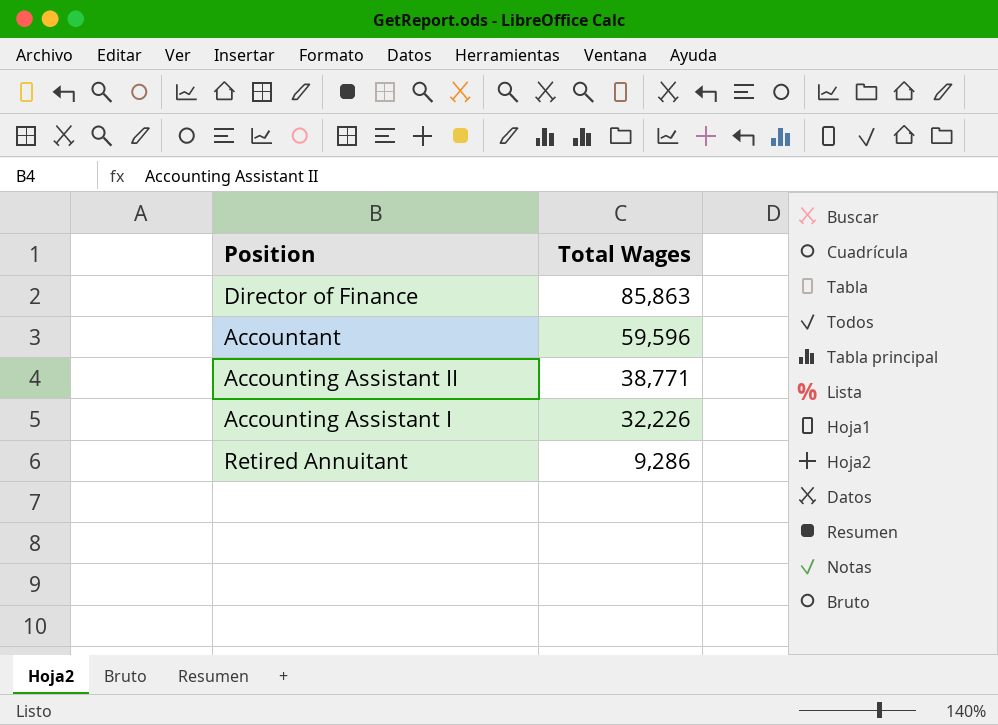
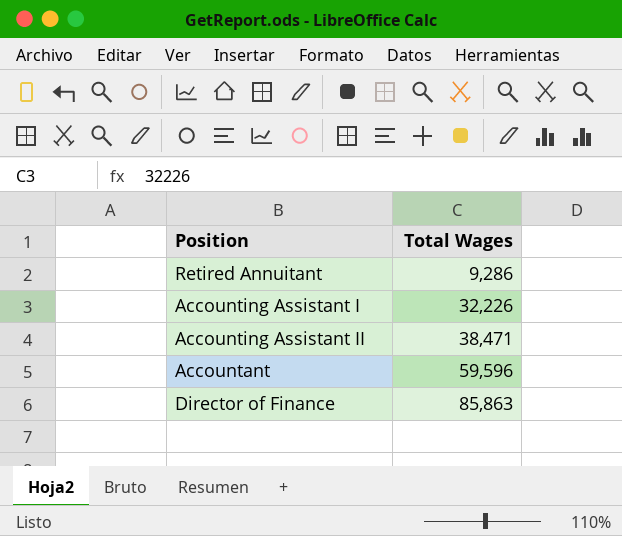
row order: Total Wages descending -> Total Wages ascending
Accounting Assistant II | Total Wages: 38,771 -> 38,471

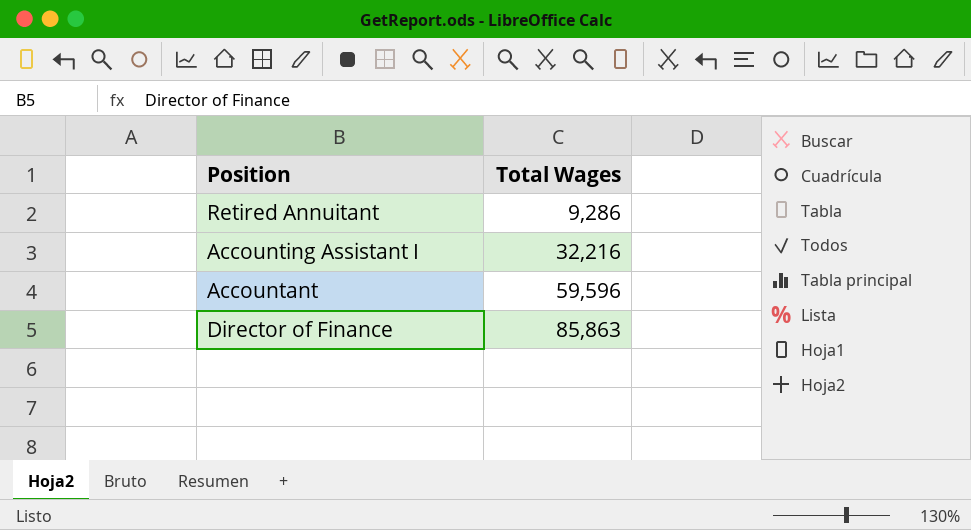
row Accounting Assistant II: 38,471 -> none
Accounting Assistant I | Total Wages: 32,226 -> 32,216

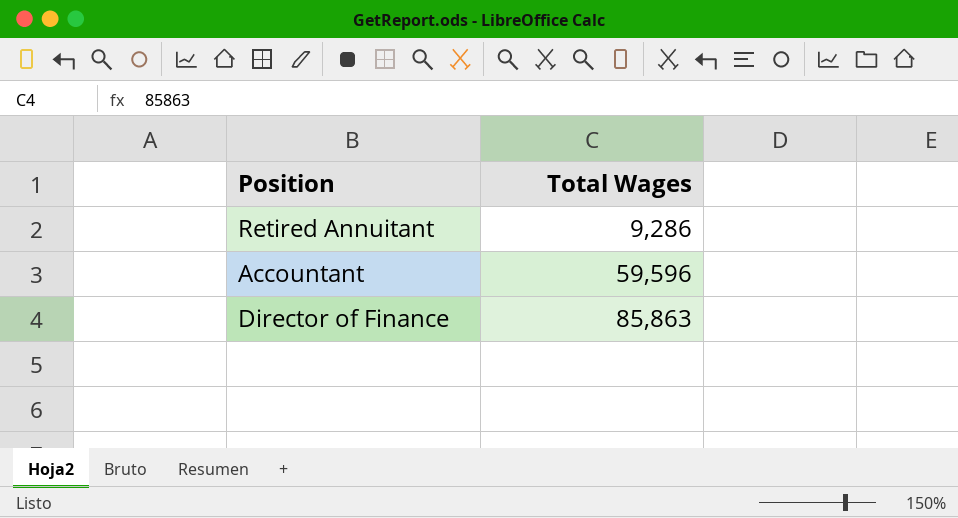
row Accounting Assistant I: 32,216 -> none

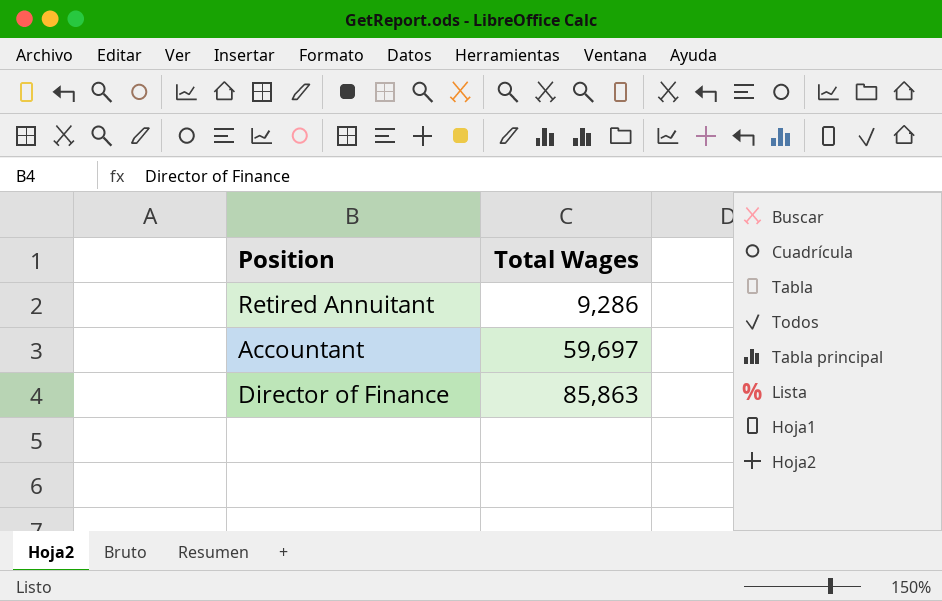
Accountant | Total Wages: 59,596 -> 59,697

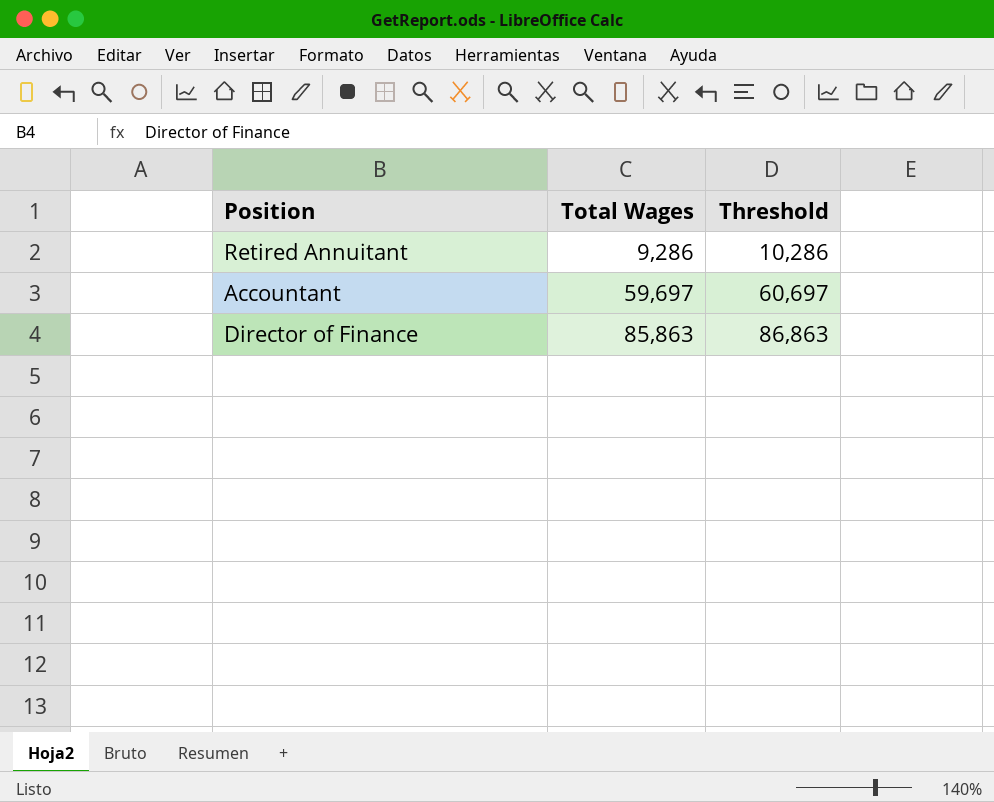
column Threshold | formula: none -> [Total Wages] + 1000

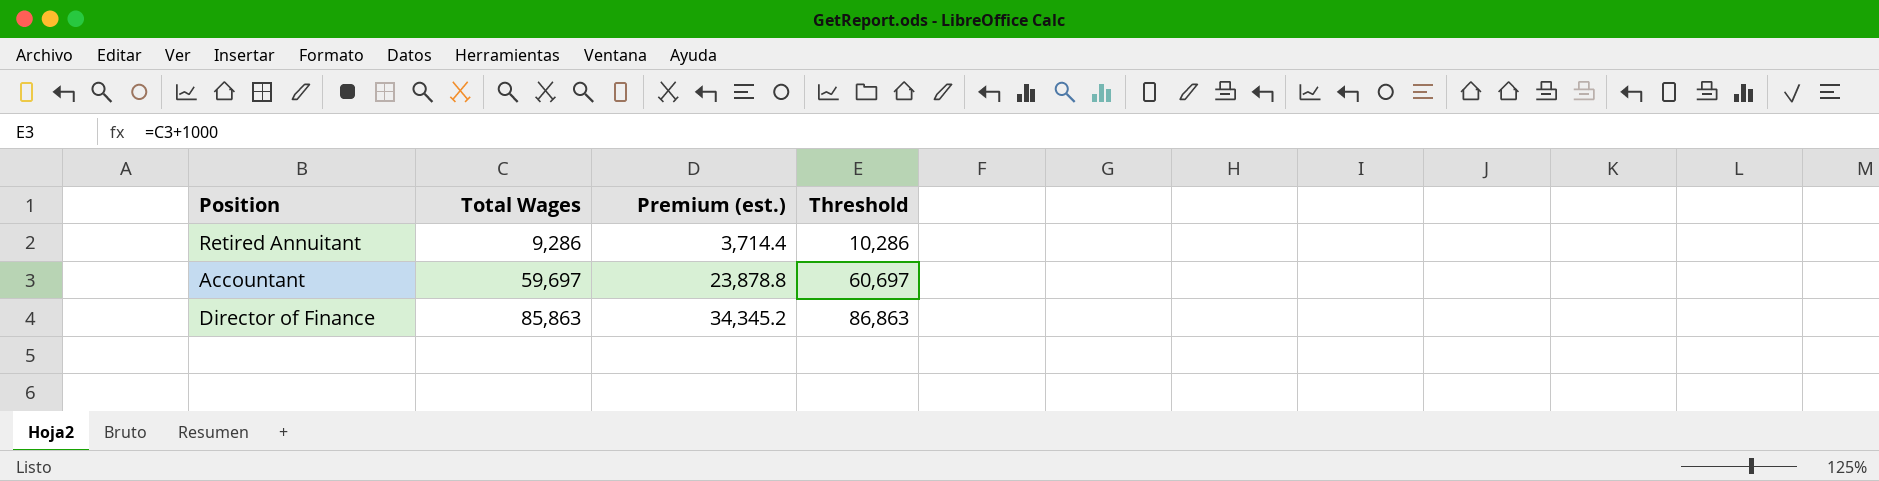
column Premium (est.) | formula: none -> [Total Wages] * 0.4

